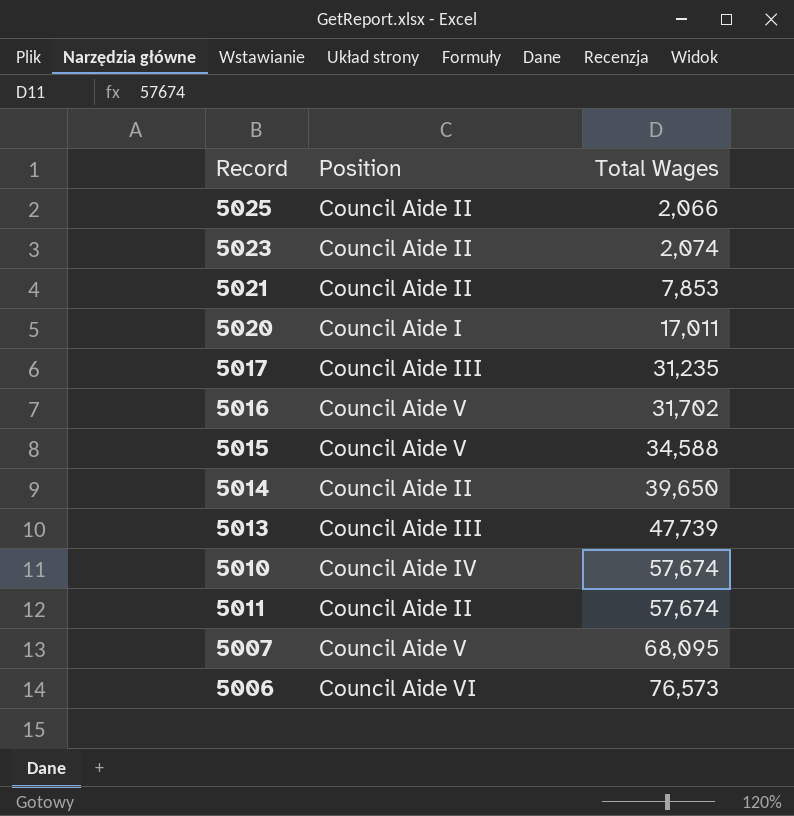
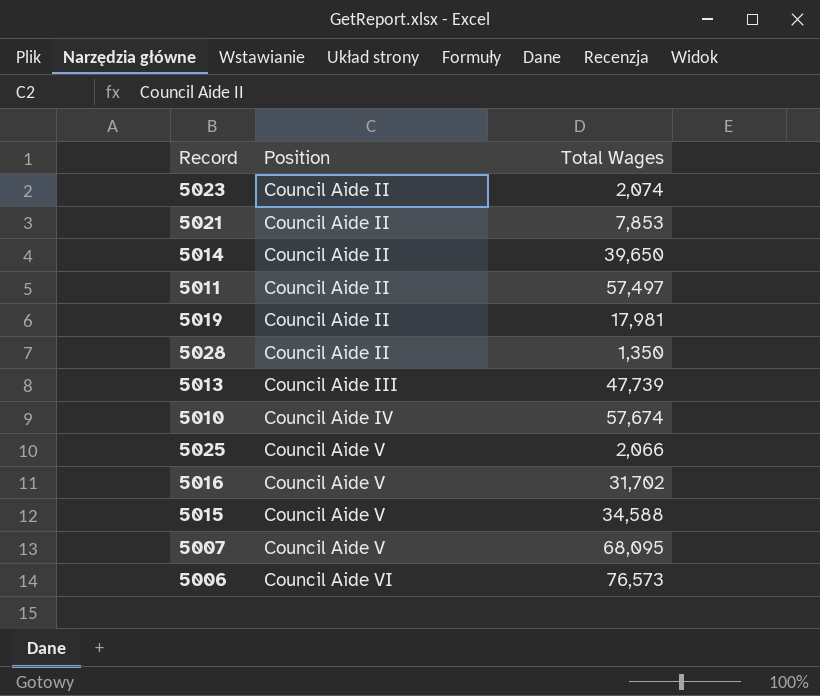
row order: Total Wages ascending -> Position ascending
row 5020: Council Aide I | 17,011 -> none
row 5017: Council Aide III | 31,235 -> none
5011 | Total Wages: 57,674 -> 57,497
row 5019: none -> Council Aide II | 17,981
row 5028: none -> Council Aide II | 1,350
5025 | Position: Council Aide II -> Council Aide V

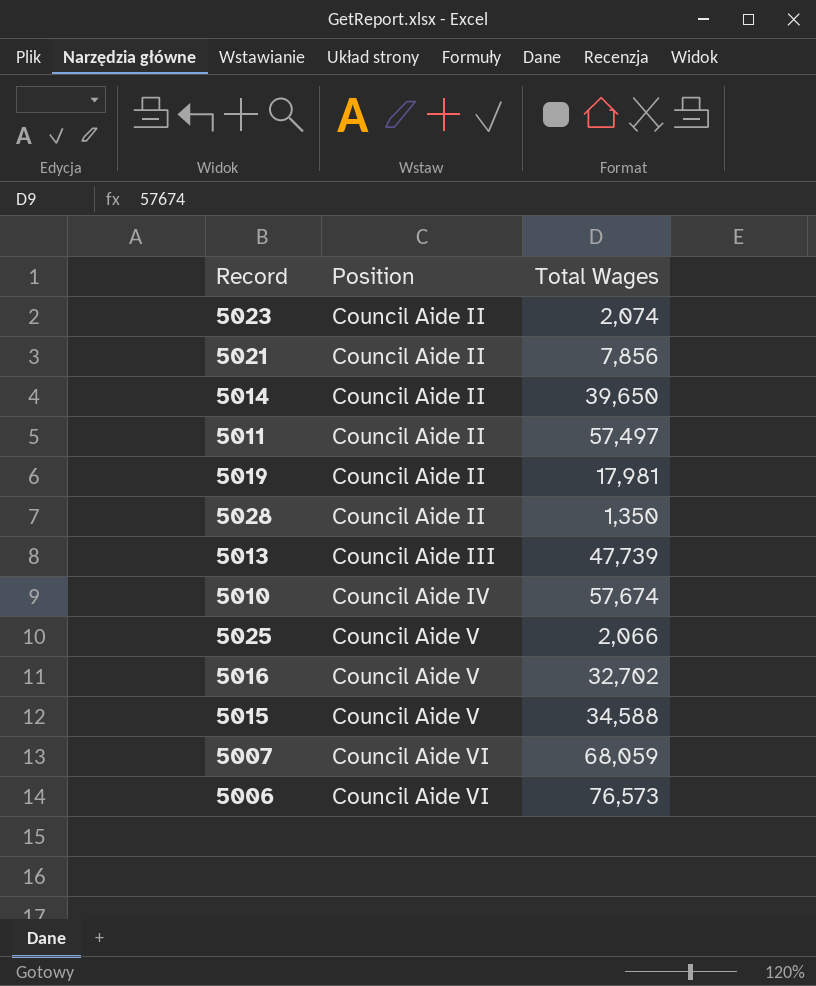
5021 | Total Wages: 7,853 -> 7,856
5016 | Total Wages: 31,702 -> 32,702
5007 | Position: Council Aide V -> Council Aide VI
5007 | Total Wages: 68,095 -> 68,059

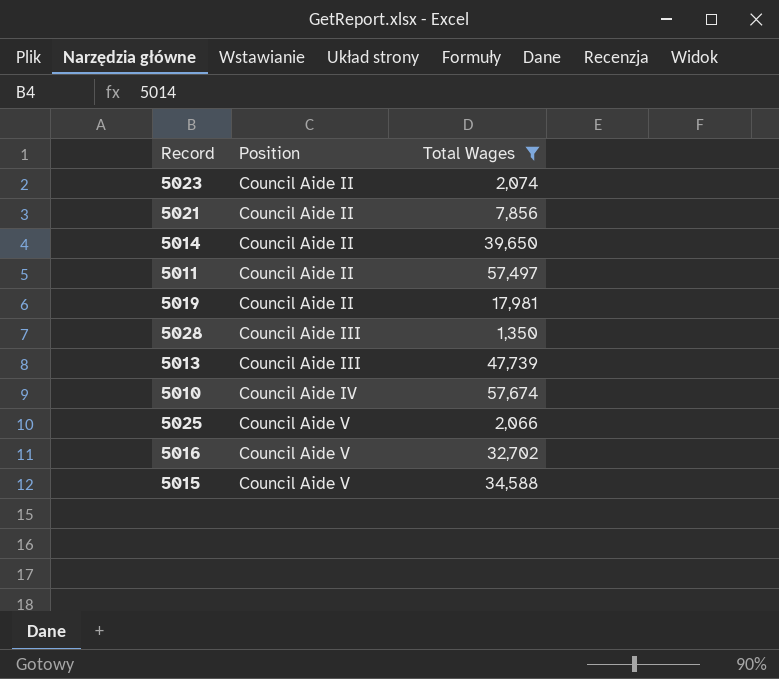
filter: none -> Total Wages <= 57,674
5028 | Position: Council Aide II -> Council Aide III

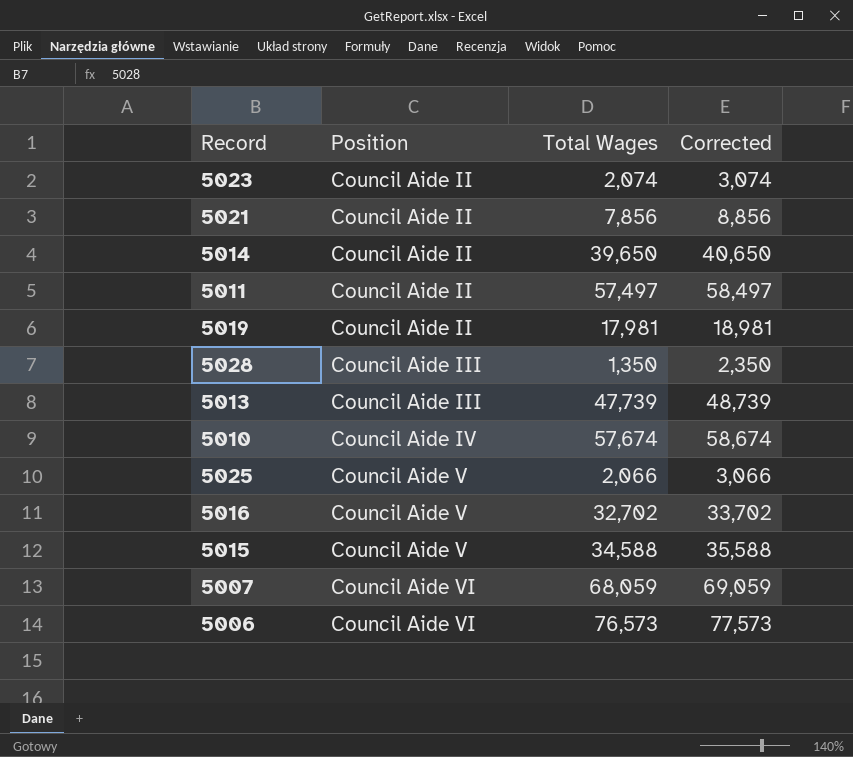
filter: Total Wages <= 57,674 -> none
column Corrected | formula: none -> [Total Wages] + 1000

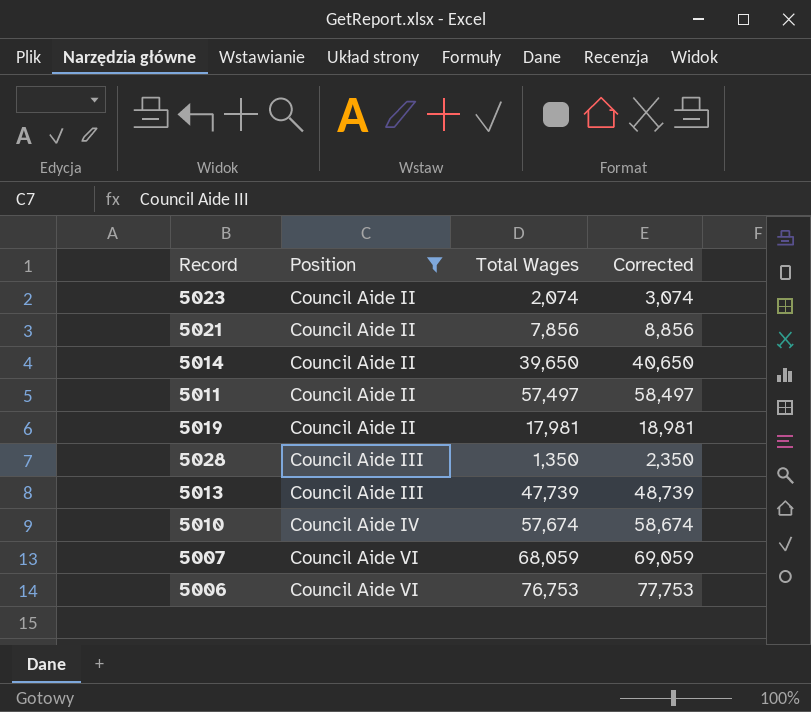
filter: none -> Position != Council Aide V
5006 | Total Wages: 76,573 -> 76,753
5006 | Corrected: 77,573 -> 77,753

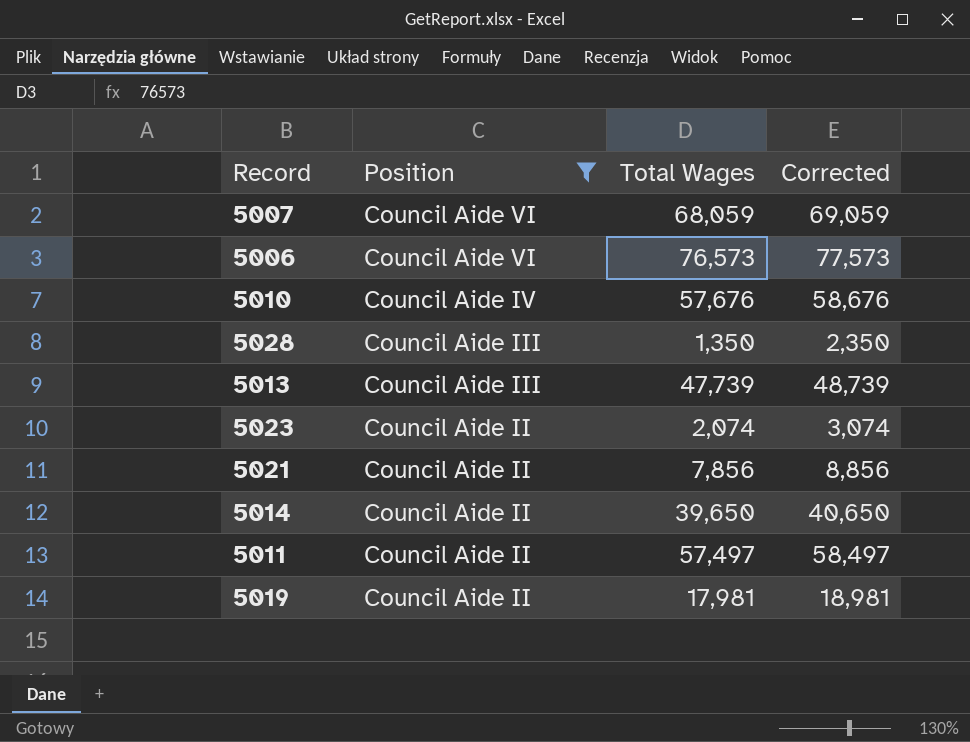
row order: Position ascending -> Position descending
5006 | Total Wages: 76,753 -> 76,573
5006 | Corrected: 77,753 -> 77,573
5010 | Total Wages: 57,674 -> 57,676
5010 | Corrected: 58,674 -> 58,676

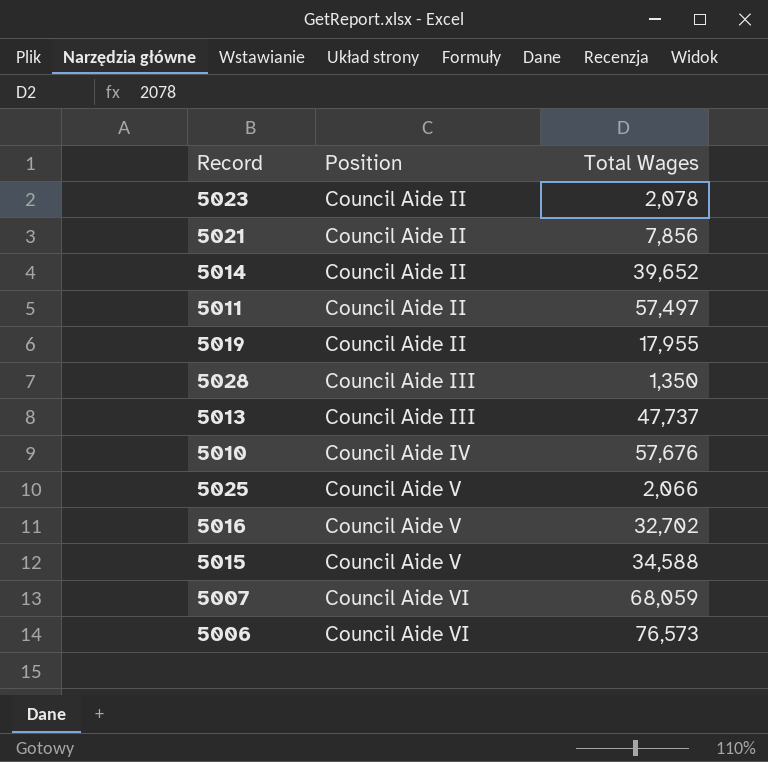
filter: Position != Council Aide V -> none
row order: Position descending -> Position ascending
column Corrected | formula: [Total Wages] + 1000 -> none
5023 | Total Wages: 2,074 -> 2,078
5014 | Total Wages: 39,650 -> 39,652
5019 | Total Wages: 17,981 -> 17,955
5013 | Total Wages: 47,739 -> 47,737

